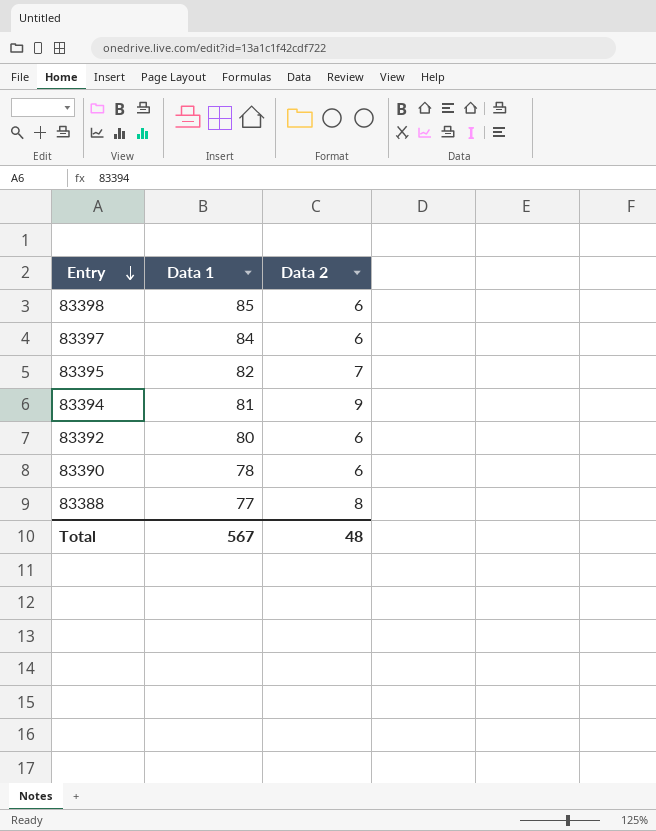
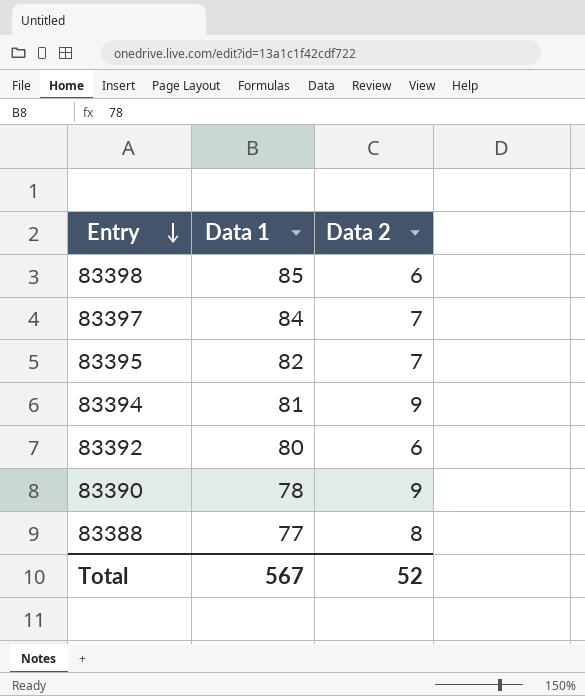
83397 | Data 2: 6 -> 7
83390 | Data 2: 6 -> 9
Total | Data 2: 48 -> 52

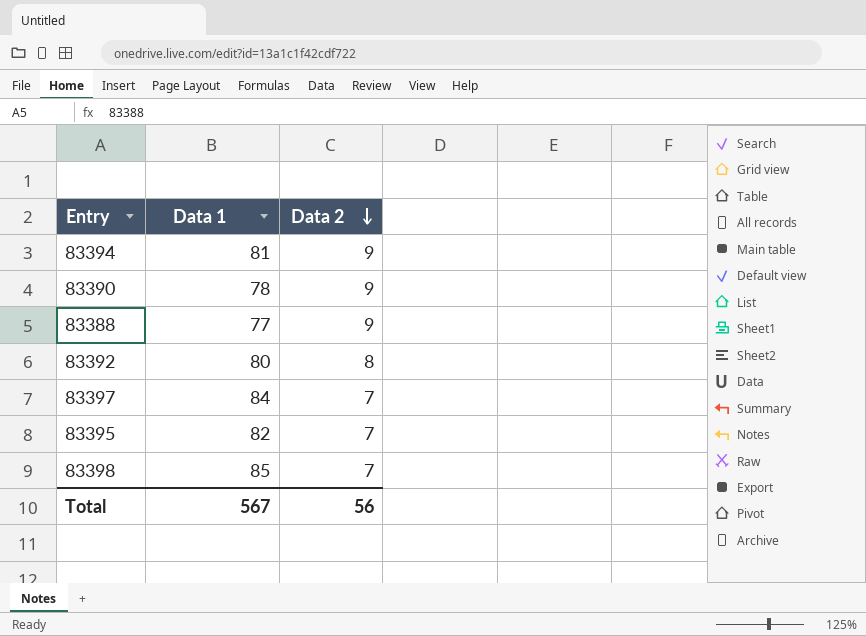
row order: Entry descending -> Data 2 descending
83388 | Data 2: 8 -> 9
83392 | Data 2: 6 -> 8
83398 | Data 2: 6 -> 7
Total | Data 2: 52 -> 56

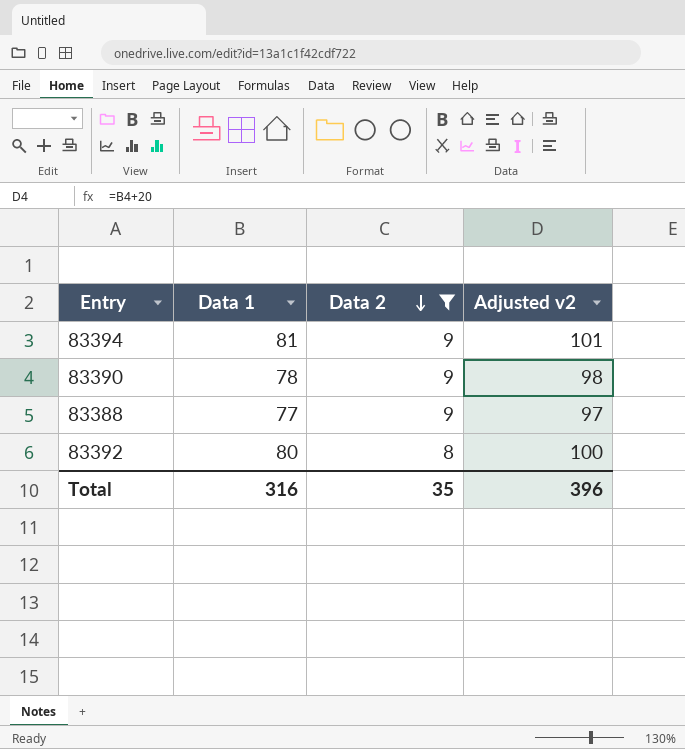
filter: none -> Data 2 != 7
column Adjusted v2 | formula: none -> [Data 1] + 20
Total | Data 1: 567 -> 316
Total | Data 2: 56 -> 35

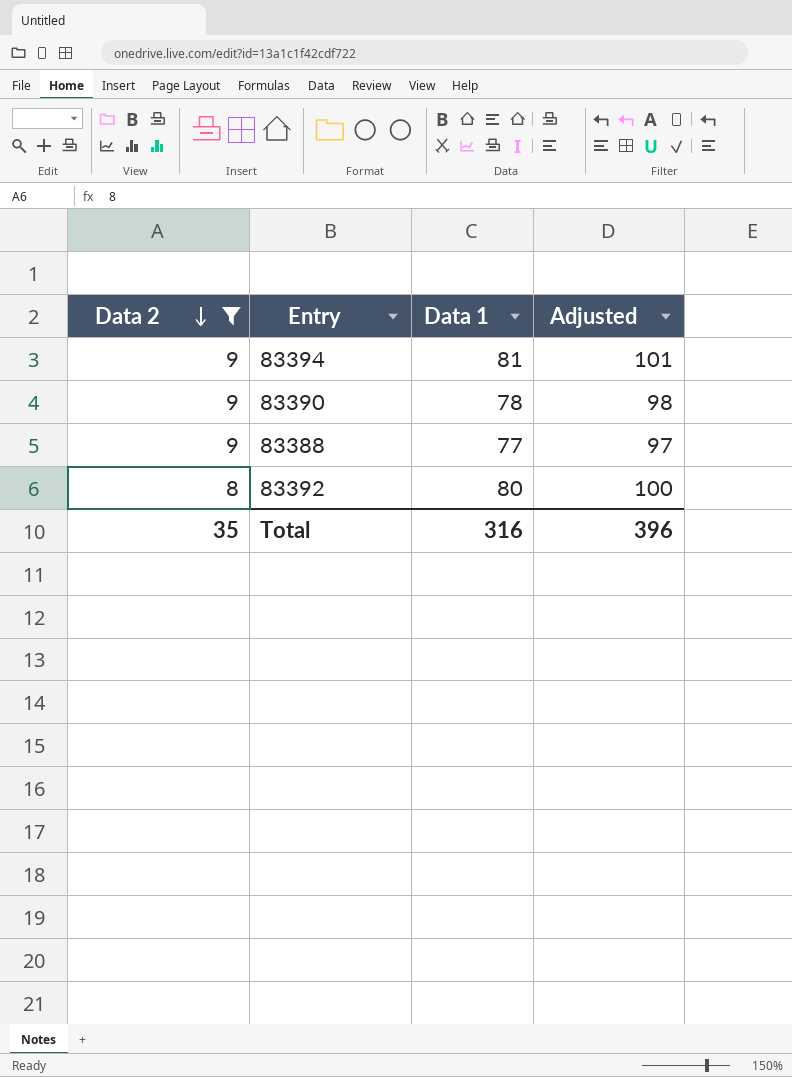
column Data 2 | position: 3 -> 1
column name: Adjusted v2 -> Adjusted

